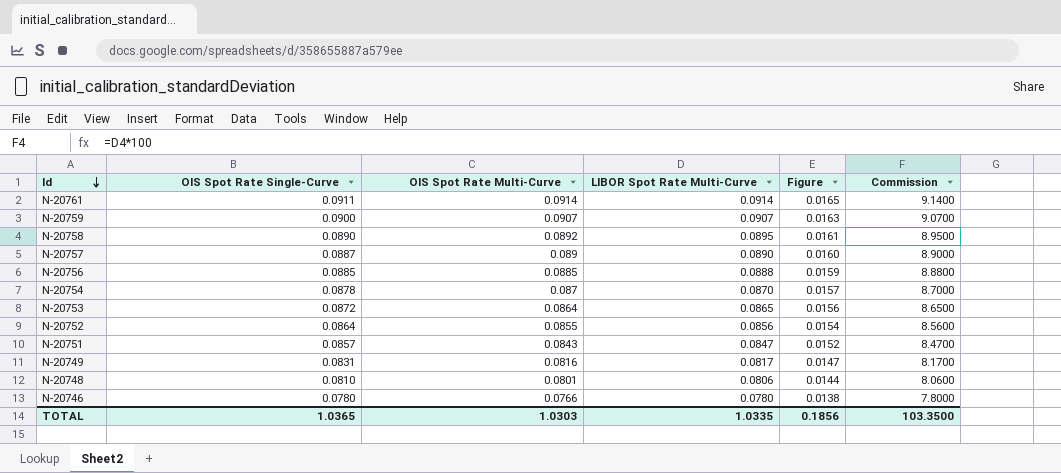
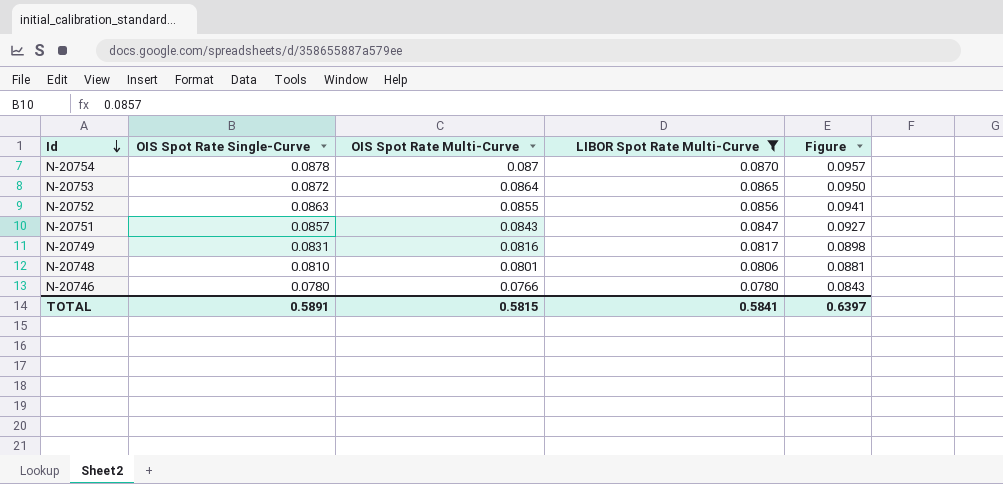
filter: none -> LIBOR Spot Rate Multi-Curve <= 0.0870
column Commission | formula: [LIBOR Spot Rate Multi-Curve] * 100 -> none
column Figure | formula: [OIS Spot Rate Multi-Curve] * 0.18 -> [OIS Spot Rate Multi-Curve] * 1.1
N-20752 | OIS Spot Rate Single-Curve: 0.0864 -> 0.0863
TOTAL | OIS Spot Rate Single-Curve: 1.0365 -> 0.5891
TOTAL | OIS Spot Rate Multi-Curve: 1.0303 -> 0.5815
TOTAL | LIBOR Spot Rate Multi-Curve: 1.0335 -> 0.5841
TOTAL | Figure: 0.1856 -> 0.6397

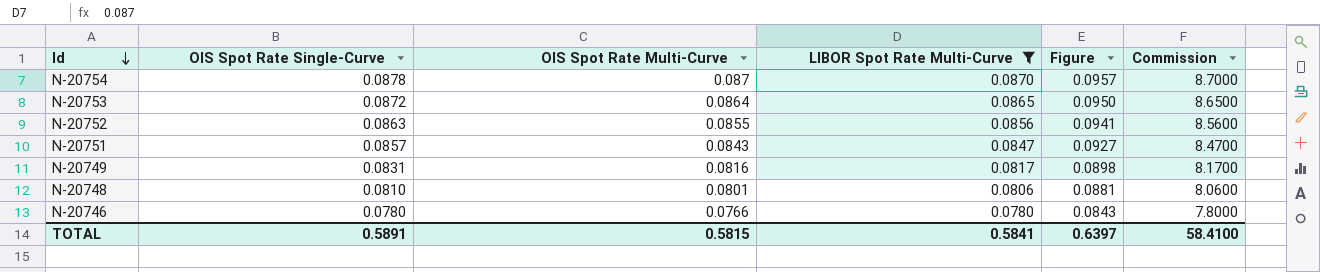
column Commission | formula: none -> [LIBOR Spot Rate Multi-Curve] * 100

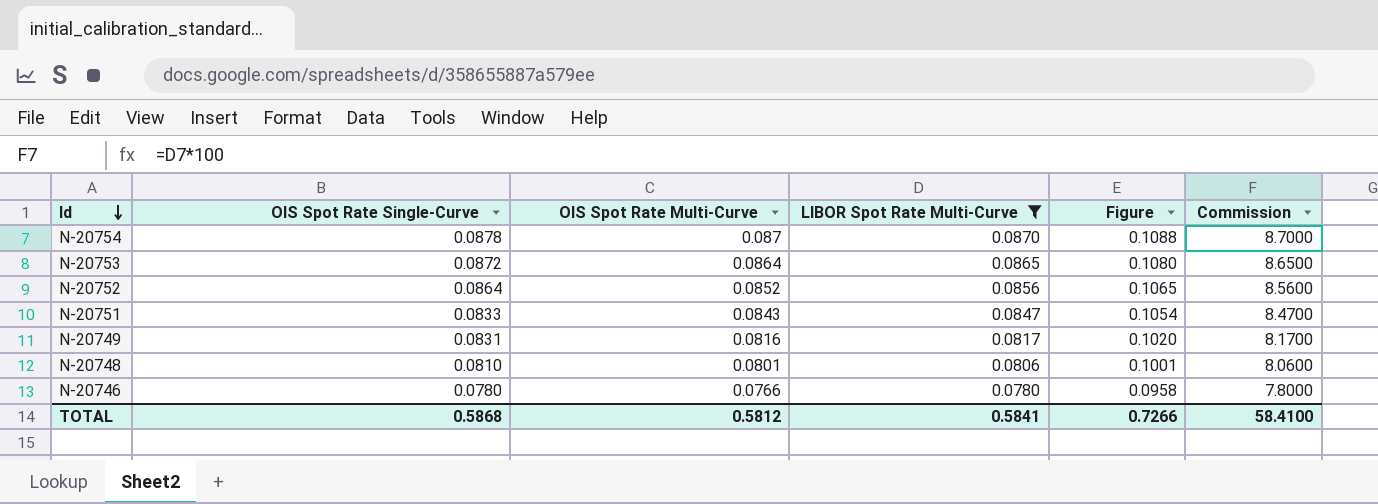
column Figure | formula: [OIS Spot Rate Multi-Curve] * 1.1 -> [OIS Spot Rate Multi-Curve] * 1.25
N-20752 | OIS Spot Rate Single-Curve: 0.0863 -> 0.0864
N-20752 | OIS Spot Rate Multi-Curve: 0.0855 -> 0.0852
N-20751 | OIS Spot Rate Single-Curve: 0.0857 -> 0.0833
TOTAL | OIS Spot Rate Single-Curve: 0.5891 -> 0.5868
TOTAL | OIS Spot Rate Multi-Curve: 0.5815 -> 0.5812
TOTAL | Figure: 0.6397 -> 0.7266

